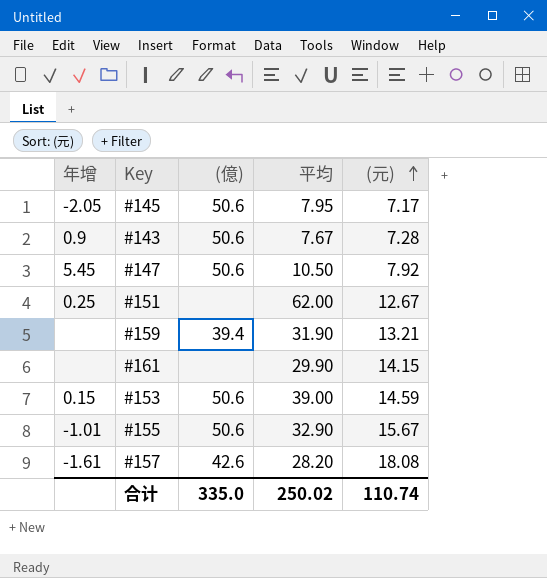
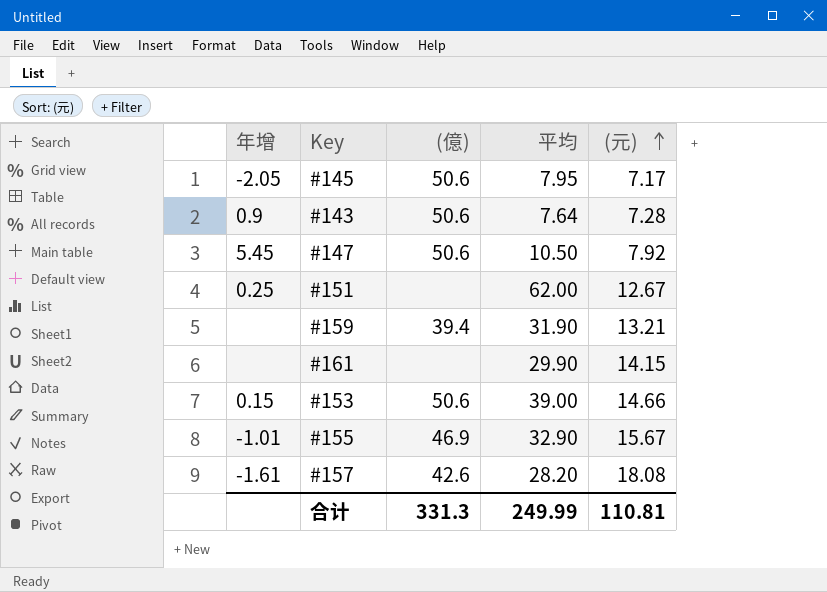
#143 | 平均: 7.67 -> 7.64
#153 | (元): 14.59 -> 14.66
#155 | (億): 50.6 -> 46.9
合计 | (億): 335.0 -> 331.3
合计 | 平均: 250.02 -> 249.99
合计 | (元): 110.74 -> 110.81

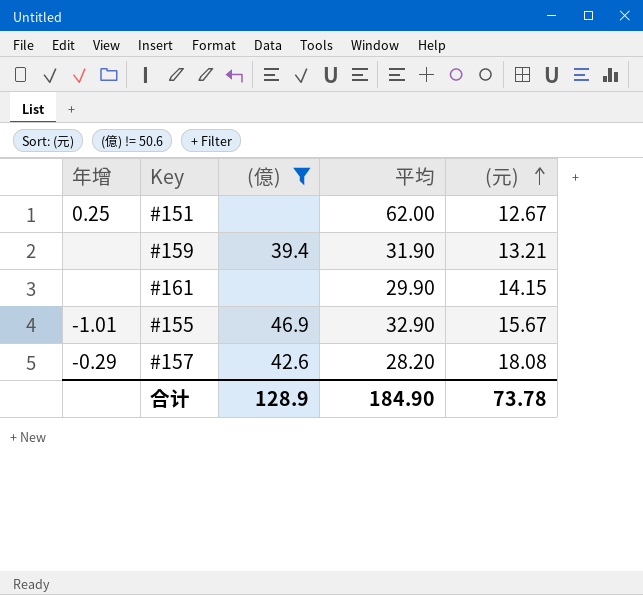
filter: none -> (億) != 50.6
#157 | 年增: -1.61 -> -0.29
合计 | (億): 331.3 -> 128.9
合计 | 平均: 249.99 -> 184.90
合计 | (元): 110.81 -> 73.78

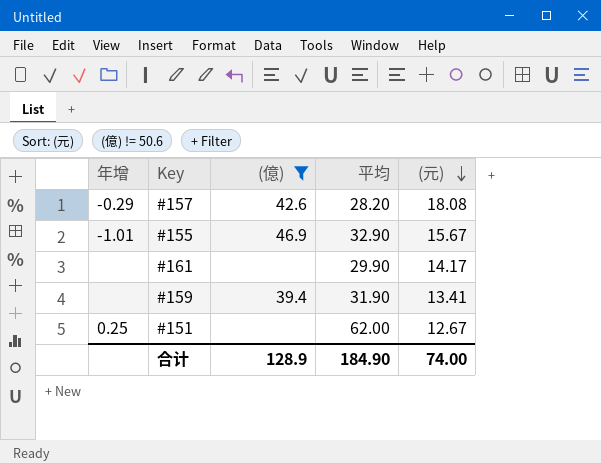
row order: (元) ascending -> (元) descending
#161 | (元): 14.15 -> 14.17
#159 | (元): 13.21 -> 13.41
合计 | (元): 73.78 -> 74.00

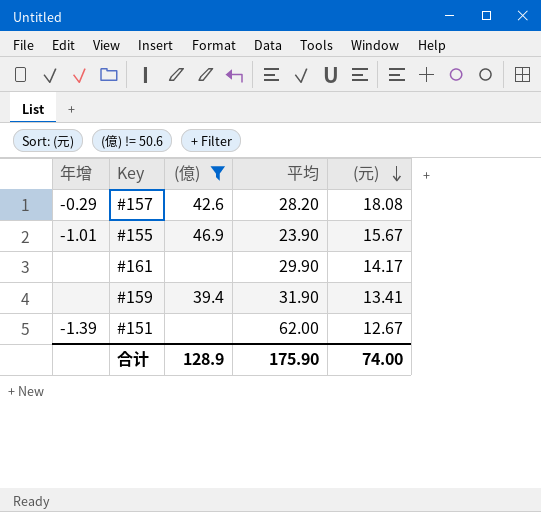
#155 | 平均: 32.90 -> 23.90
#151 | 年增: 0.25 -> -1.39
合计 | 平均: 184.90 -> 175.90

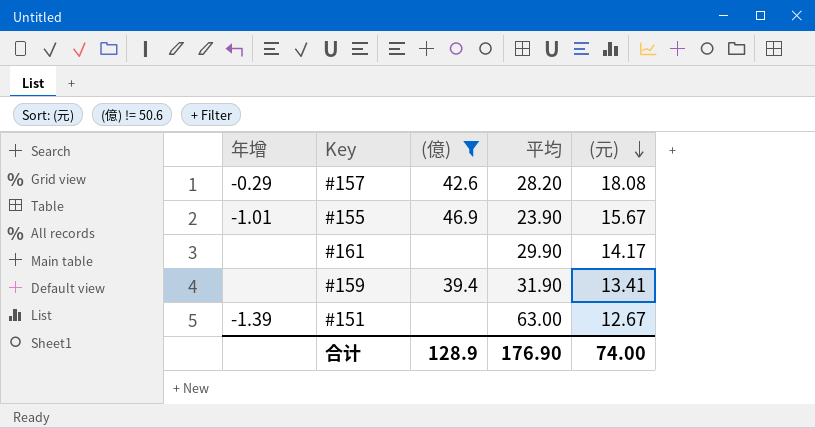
#151 | 平均: 62.00 -> 63.00
合计 | 平均: 175.90 -> 176.90

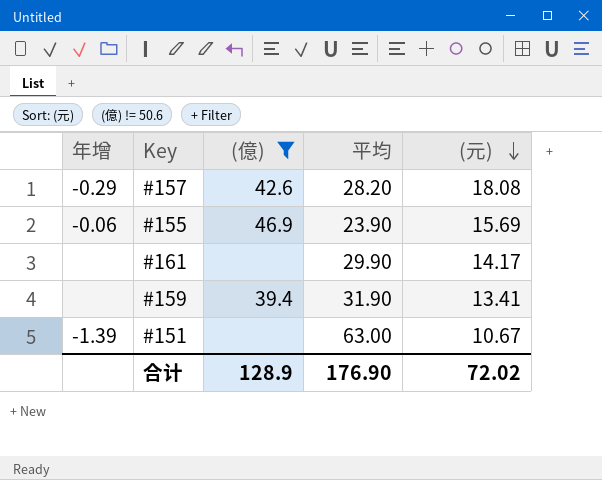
#155 | 年增: -1.01 -> -0.06
#155 | (元): 15.67 -> 15.69
#151 | (元): 12.67 -> 10.67
合计 | (元): 74.00 -> 72.02

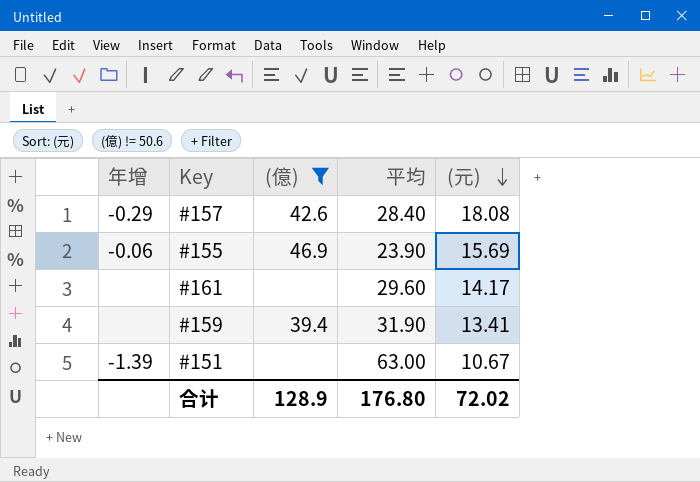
#157 | 平均: 28.20 -> 28.40
#161 | 平均: 29.90 -> 29.60
合计 | 平均: 176.90 -> 176.80

